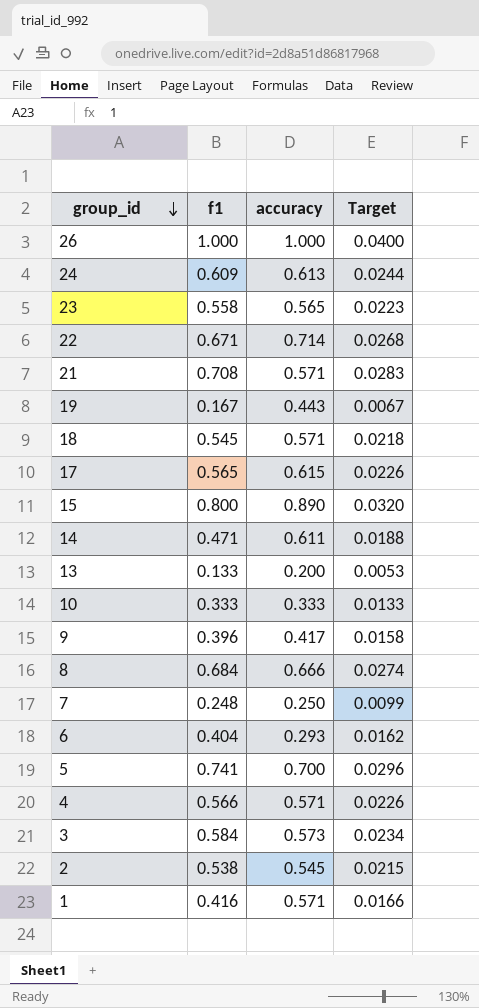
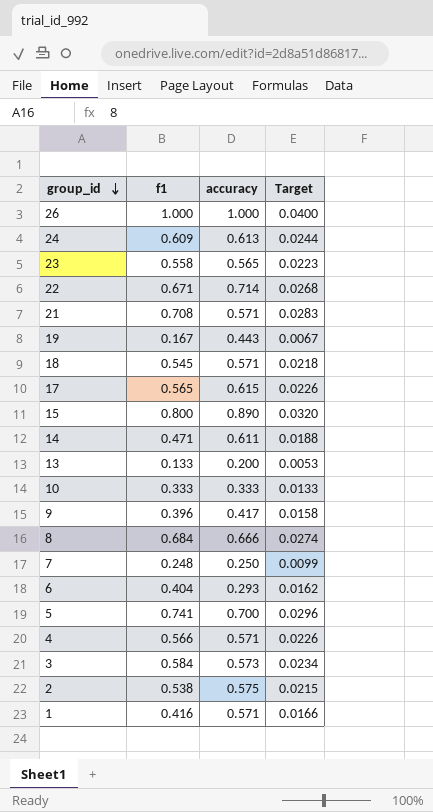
2 | accuracy: 0.545 -> 0.575

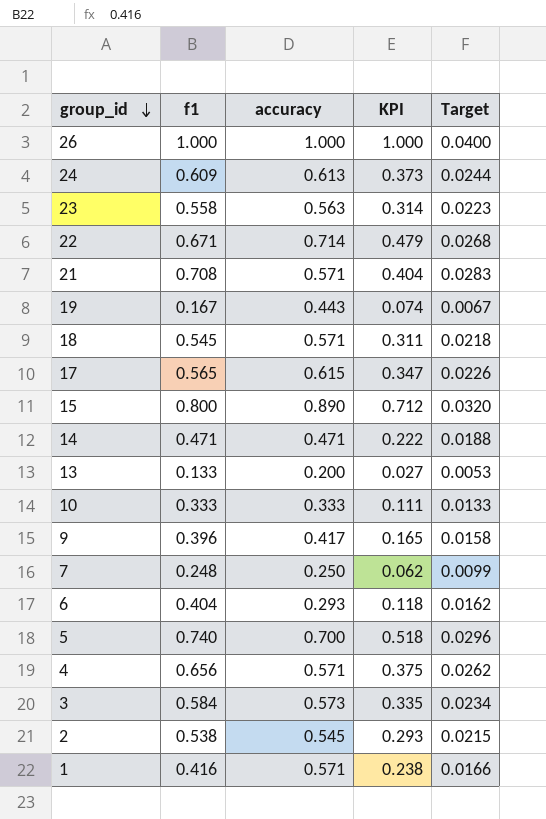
column KPI | formula: none -> [f1] * [accuracy]
row 8: 0.684 | 0.666 | 0.0274 -> none
23 | accuracy: 0.565 -> 0.563
14 | accuracy: 0.611 -> 0.471
5 | f1: 0.741 -> 0.740
4 | f1: 0.566 -> 0.656
4 | Target: 0.0226 -> 0.0262
2 | accuracy: 0.575 -> 0.545

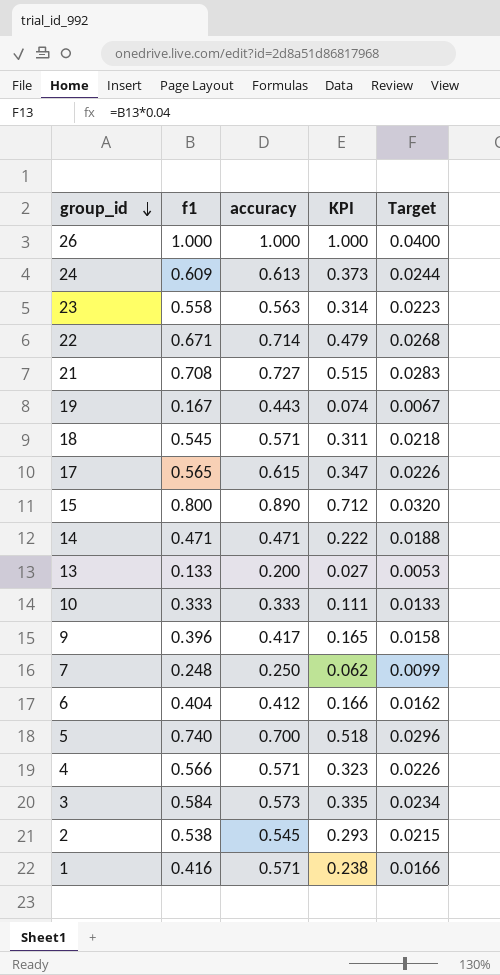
21 | accuracy: 0.571 -> 0.727
21 | KPI: 0.404 -> 0.515
6 | accuracy: 0.293 -> 0.412
6 | KPI: 0.118 -> 0.166
4 | f1: 0.656 -> 0.566
4 | KPI: 0.375 -> 0.323
4 | Target: 0.0262 -> 0.0226

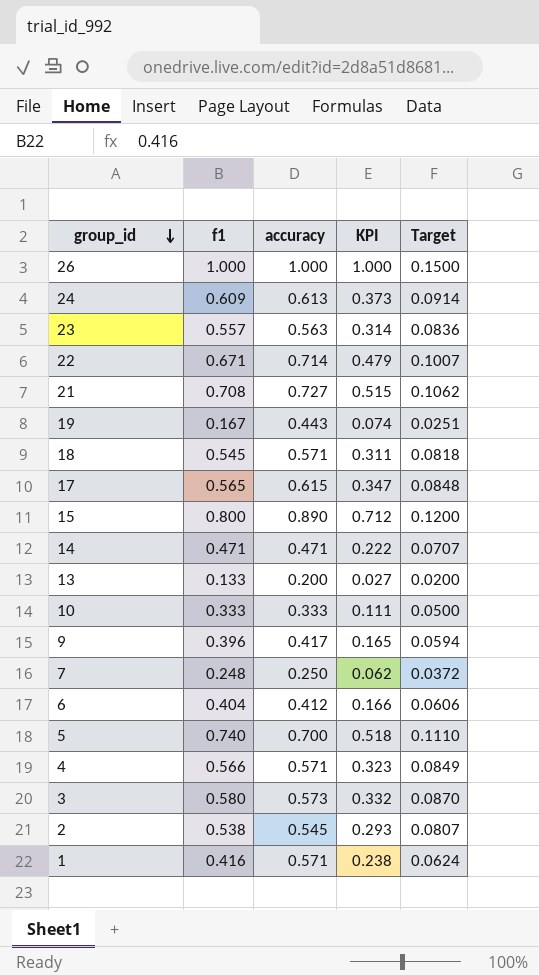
column Target | formula: [f1] * 0.04 -> [f1] * 0.15
23 | f1: 0.558 -> 0.557
3 | f1: 0.584 -> 0.580
3 | KPI: 0.335 -> 0.332

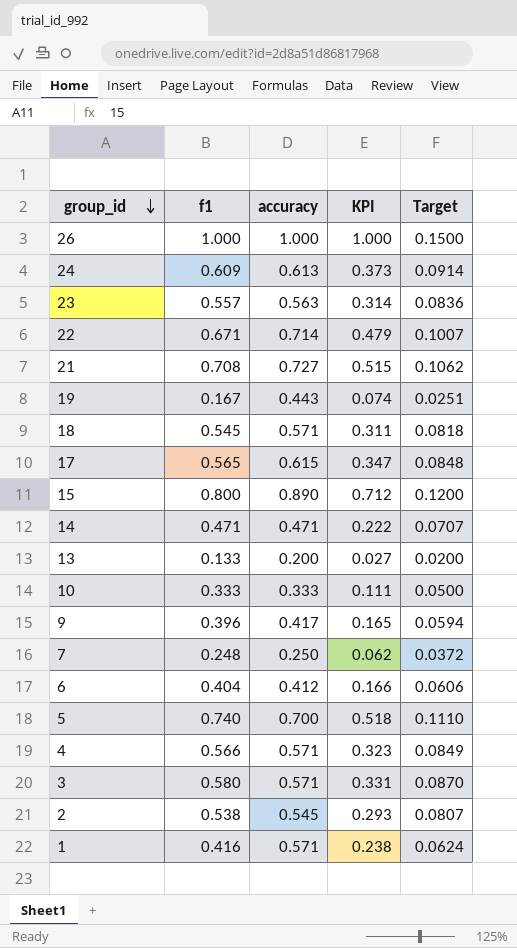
3 | accuracy: 0.573 -> 0.571
3 | KPI: 0.332 -> 0.331

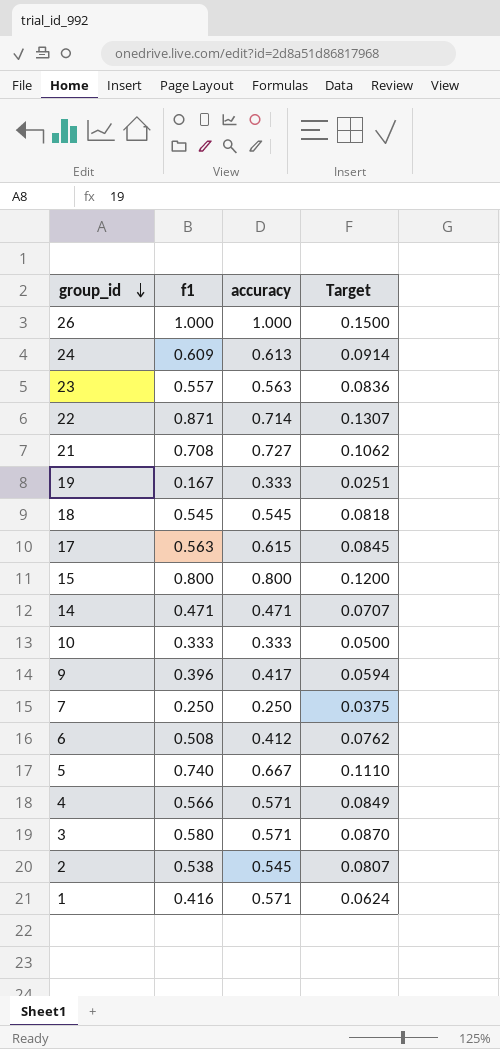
column KPI | formula: [f1] * [accuracy] -> none
row 13: 0.133 | 0.200 | 0.027 | 0.0200 -> none
22 | f1: 0.671 -> 0.871
22 | Target: 0.1007 -> 0.1307
19 | accuracy: 0.443 -> 0.333
18 | accuracy: 0.571 -> 0.545
17 | f1: 0.565 -> 0.563
17 | Target: 0.0848 -> 0.0845
15 | accuracy: 0.890 -> 0.800
7 | f1: 0.248 -> 0.250
7 | Target: 0.0372 -> 0.0375
6 | f1: 0.404 -> 0.508
6 | Target: 0.0606 -> 0.0762
5 | accuracy: 0.700 -> 0.667

